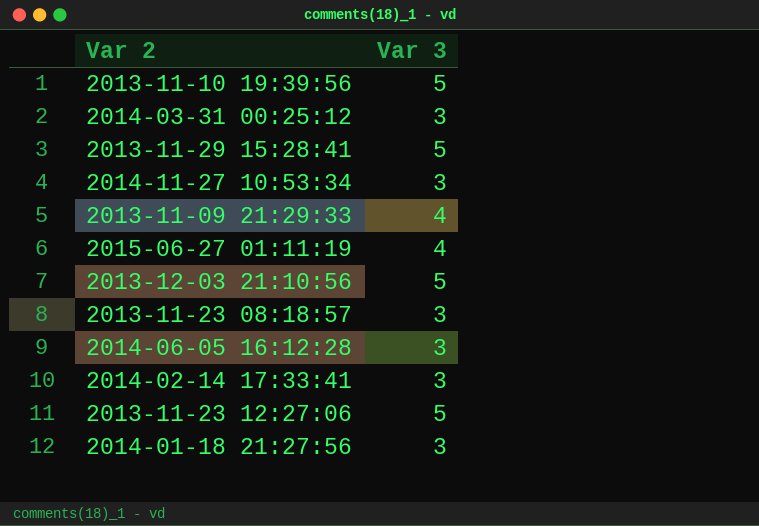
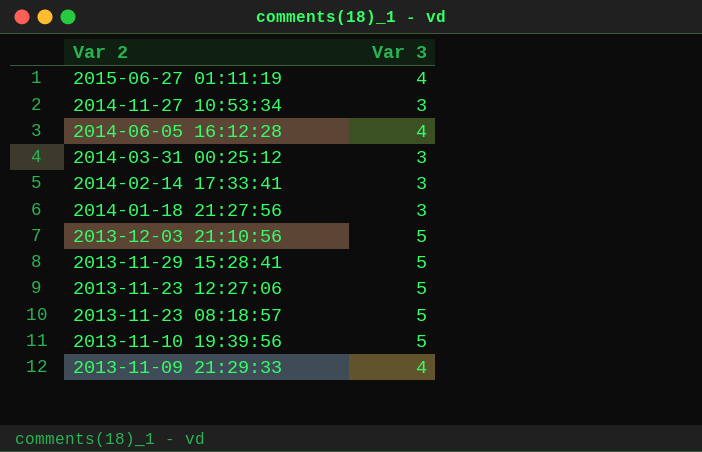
row order: none -> Var 2 descending
2014-06-05 16:12:28 | Var 3: 3 -> 4
2013-11-23 08:18:57 | Var 3: 3 -> 5

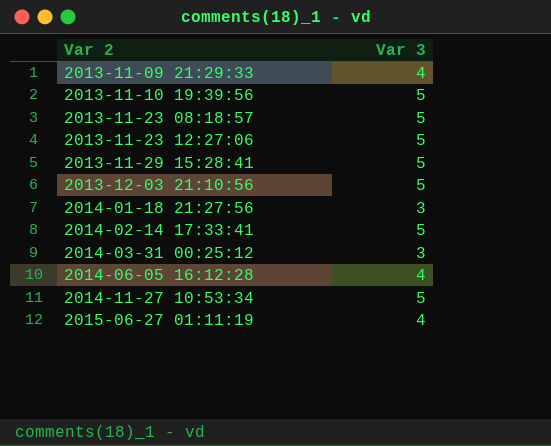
row order: Var 2 descending -> Var 2 ascending
2014-02-14 17:33:41 | Var 3: 3 -> 5
2014-11-27 10:53:34 | Var 3: 3 -> 5

